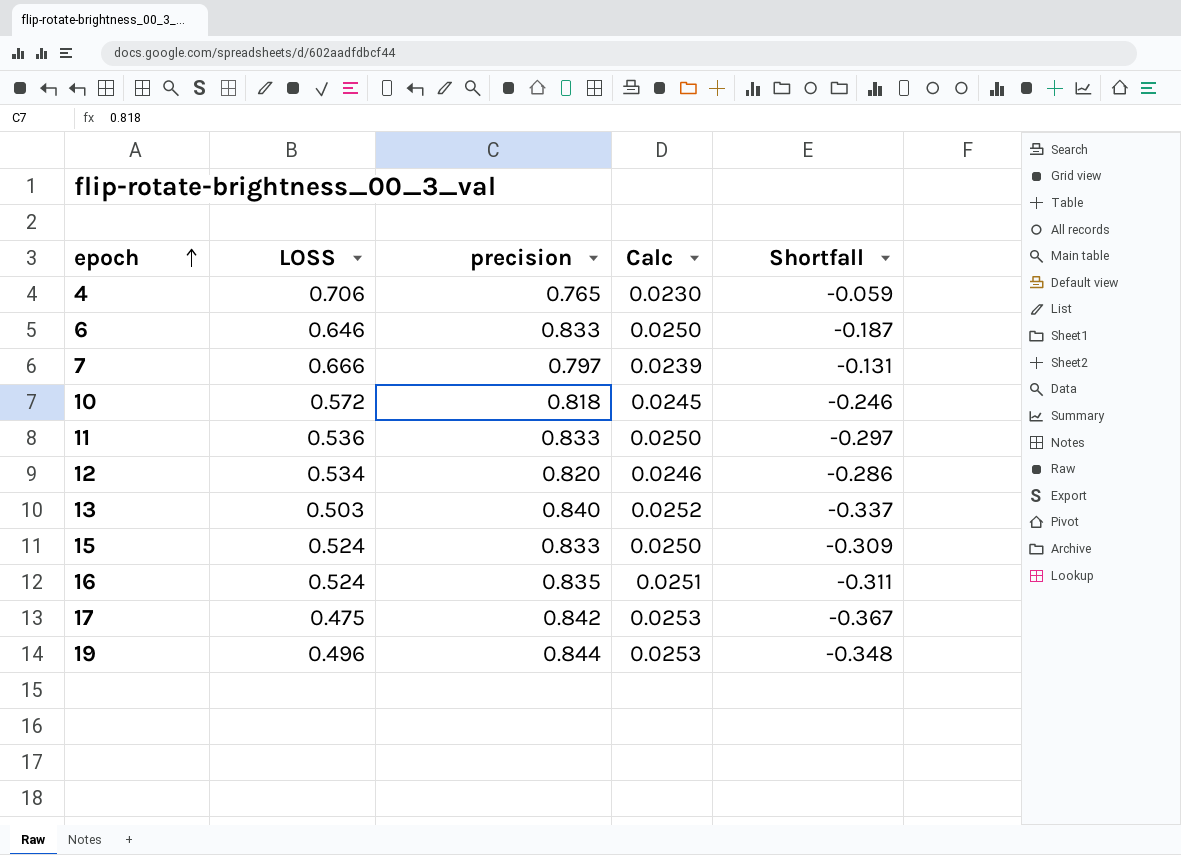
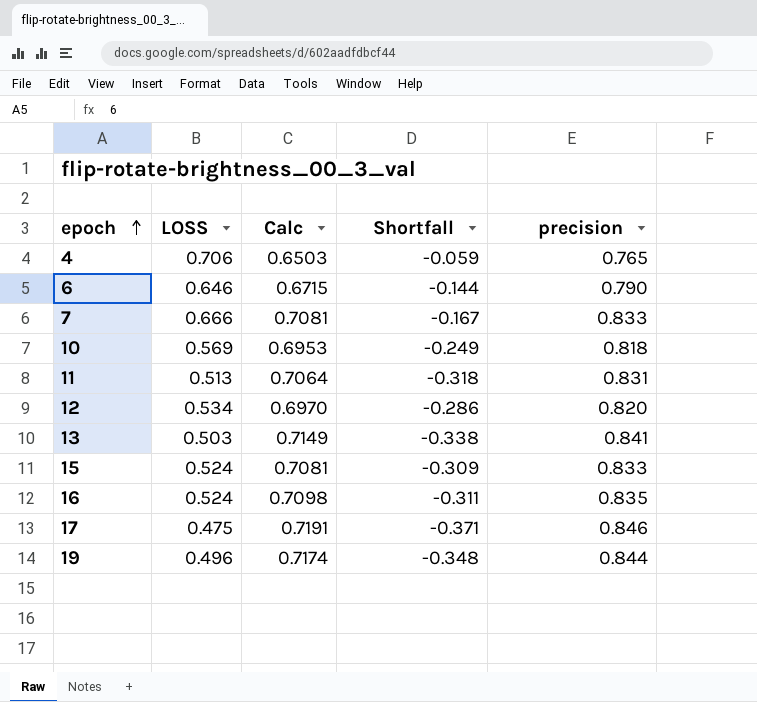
column Calc | formula: [precision] * 0.03 -> [precision] * 0.85
column precision | position: 3 -> 5
6 | Shortfall: -0.187 -> -0.144
6 | precision: 0.833 -> 0.790
7 | Shortfall: -0.131 -> -0.167
7 | precision: 0.797 -> 0.833
10 | LOSS: 0.572 -> 0.569
10 | Shortfall: -0.246 -> -0.249
11 | LOSS: 0.536 -> 0.513
11 | Shortfall: -0.297 -> -0.318
11 | precision: 0.833 -> 0.831
13 | Shortfall: -0.337 -> -0.338
13 | precision: 0.840 -> 0.841
17 | Shortfall: -0.367 -> -0.371
17 | precision: 0.842 -> 0.846

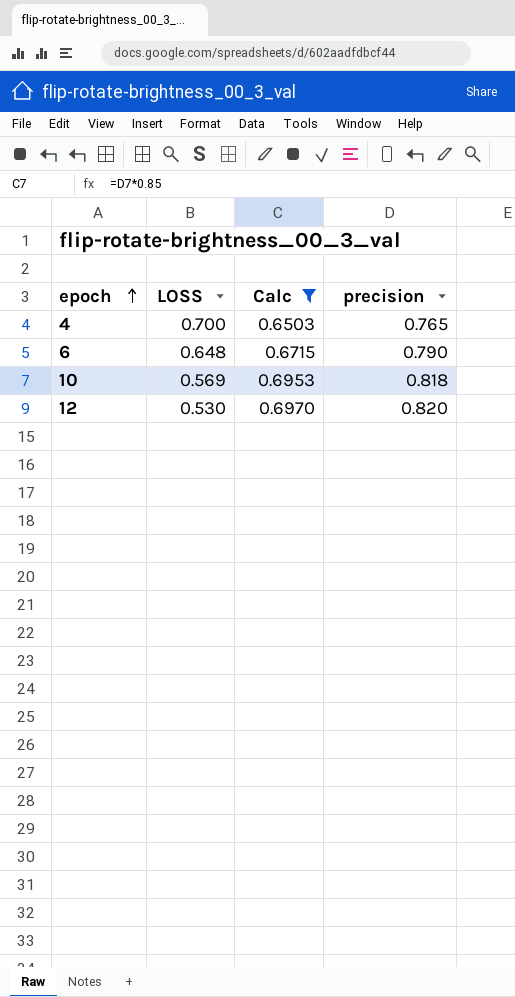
filter: none -> Calc <= 0.6970
column Shortfall | formula: [LOSS] - [precision] -> none
4 | LOSS: 0.706 -> 0.700
6 | LOSS: 0.646 -> 0.648
12 | LOSS: 0.534 -> 0.530

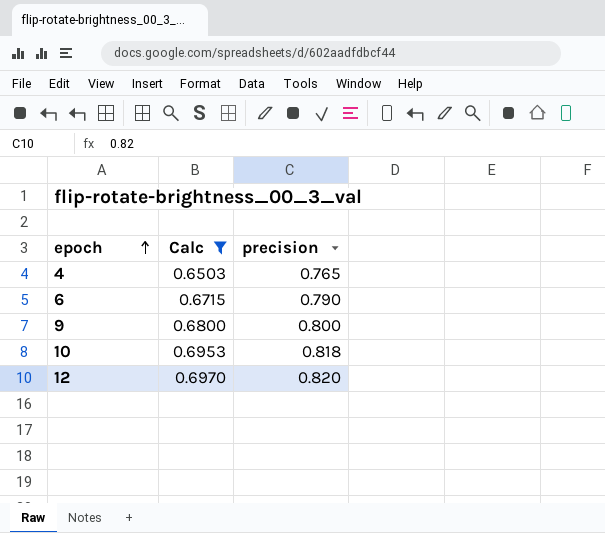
column LOSS | position: 2 -> none
row 9: none -> 0.6800 | 0.800

